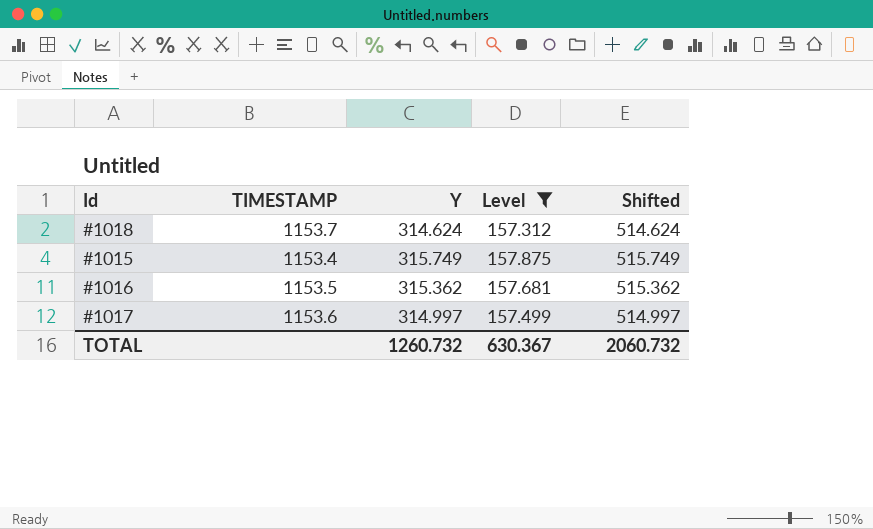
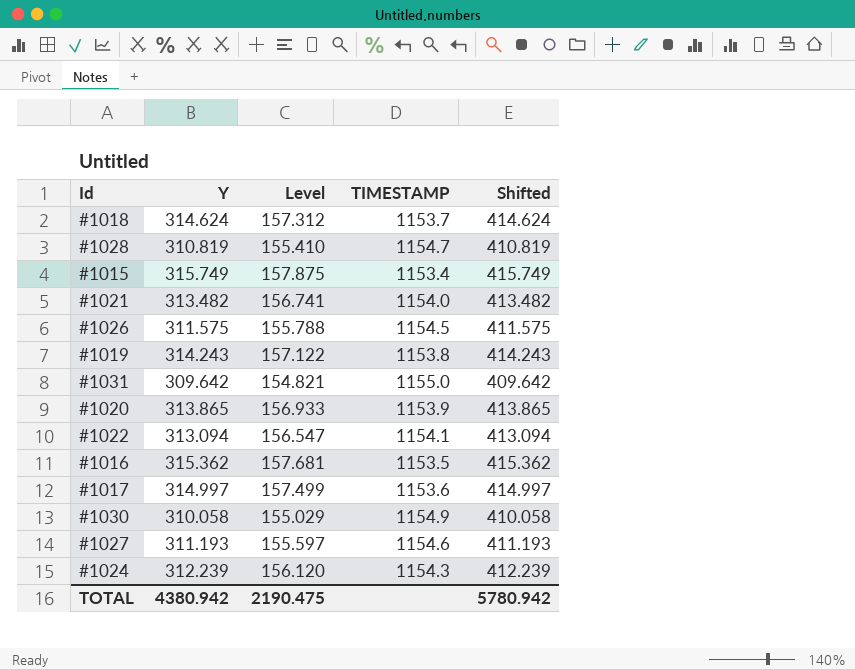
filter: Level >= 157.312 -> none
column TIMESTAMP | position: 2 -> 4
column Shifted | formula: [Y] + 200 -> [Y] + 100
TOTAL | Y: 1260.732 -> 4380.942
TOTAL | Level: 630.367 -> 2190.475
TOTAL | Shifted: 2060.732 -> 5780.942

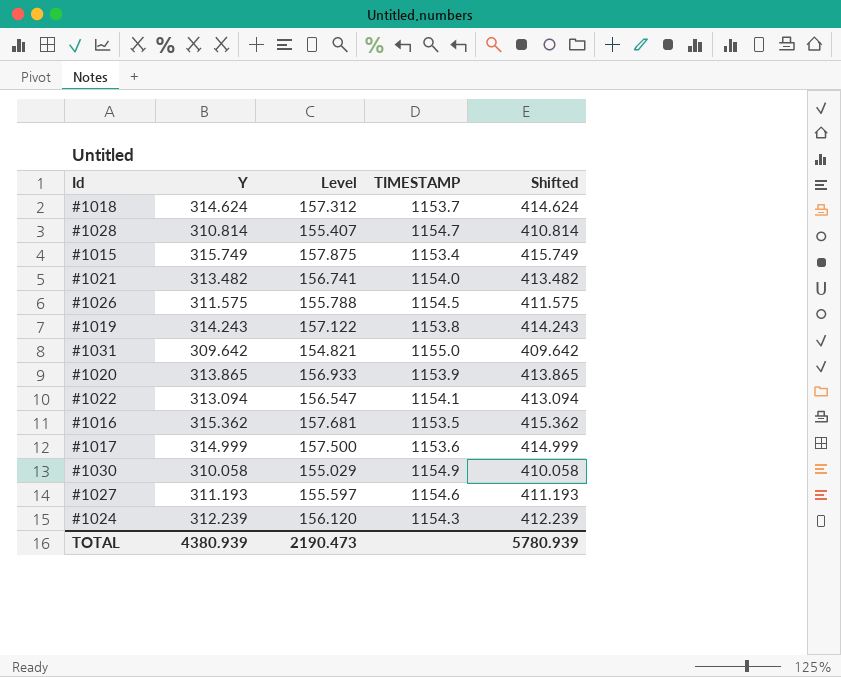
#1028 | Y: 310.819 -> 310.814
#1028 | Level: 155.410 -> 155.407
#1028 | Shifted: 410.819 -> 410.814
#1017 | Y: 314.997 -> 314.999
#1017 | Level: 157.499 -> 157.500
#1017 | Shifted: 414.997 -> 414.999
TOTAL | Y: 4380.942 -> 4380.939
TOTAL | Level: 2190.475 -> 2190.473
TOTAL | Shifted: 5780.942 -> 5780.939

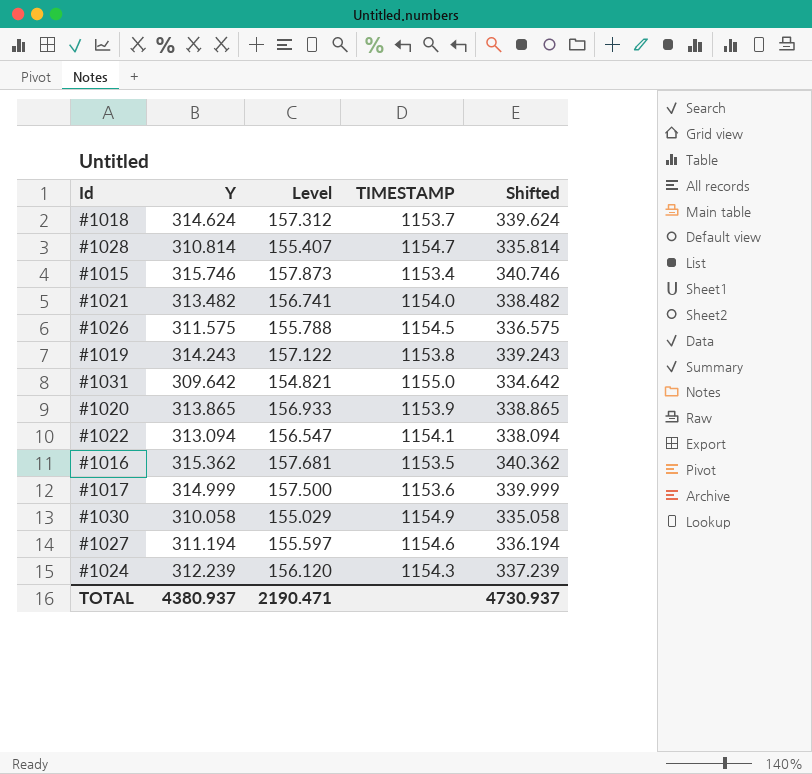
column Shifted | formula: [Y] + 100 -> [Y] + 25
#1015 | Y: 315.749 -> 315.746
#1015 | Level: 157.875 -> 157.873
#1027 | Y: 311.193 -> 311.194
TOTAL | Y: 4380.939 -> 4380.937
TOTAL | Level: 2190.473 -> 2190.471
TOTAL | Shifted: 5780.939 -> 4730.937

